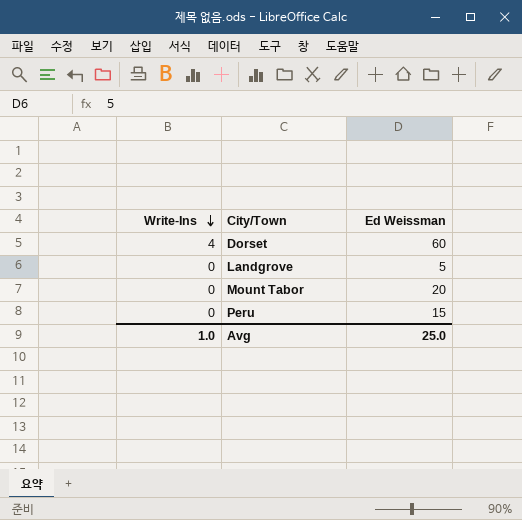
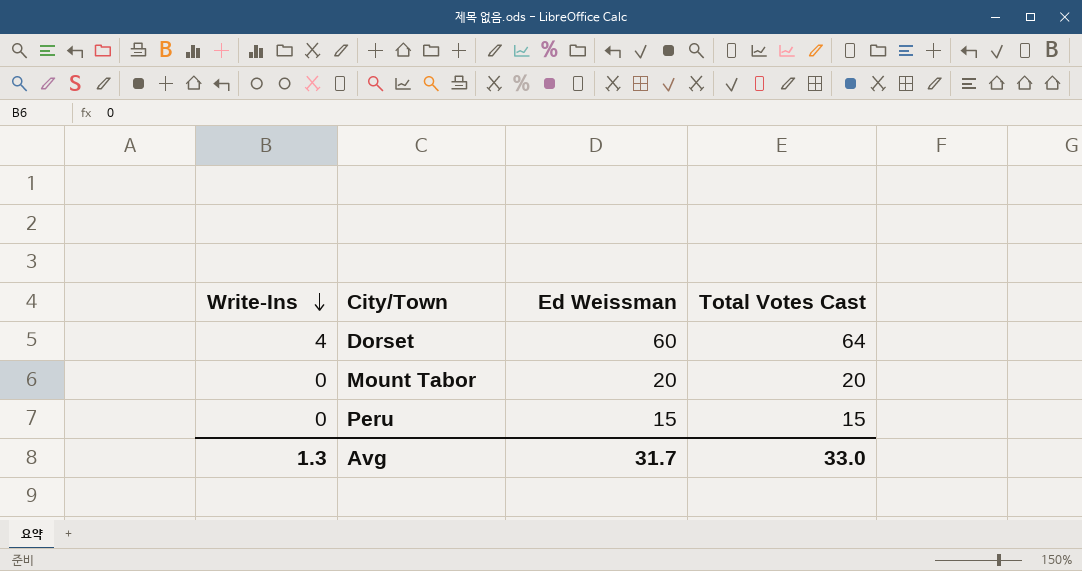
column Total Votes Cast | formula: none -> [Write-Ins] + [Ed Weissman]
row Landgrove: 0 | 5 -> none
Avg | Write-Ins: 1.0 -> 1.3
Avg | Ed Weissman: 25.0 -> 31.7

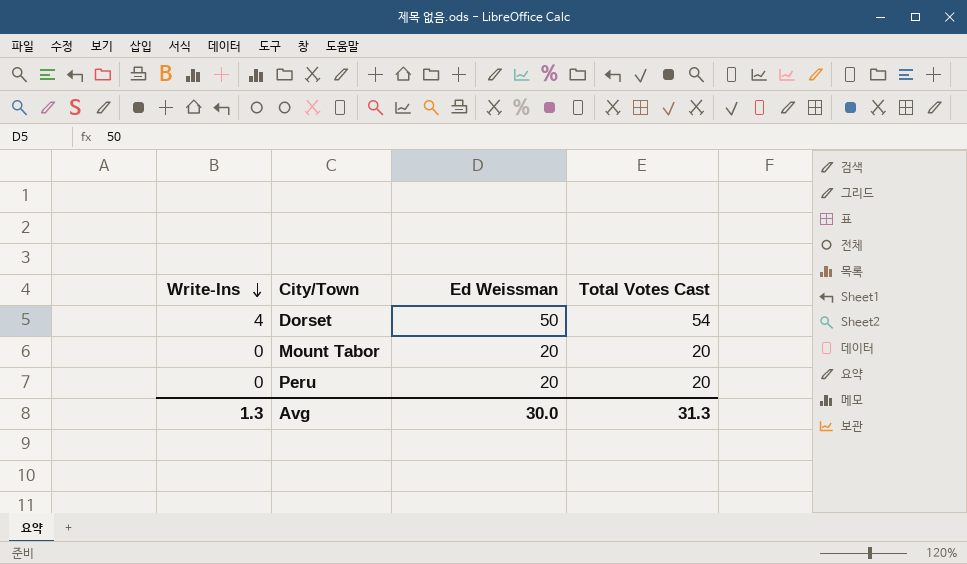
Dorset | Ed Weissman: 60 -> 50
Dorset | Total Votes Cast: 64 -> 54
Peru | Ed Weissman: 15 -> 20
Peru | Total Votes Cast: 15 -> 20
Avg | Ed Weissman: 31.7 -> 30.0
Avg | Total Votes Cast: 33.0 -> 31.3

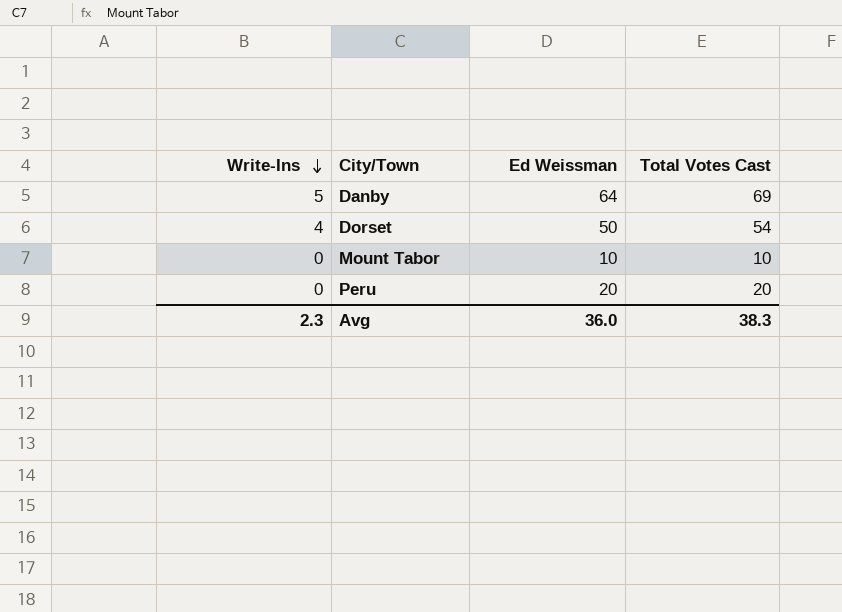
row Danby: none -> 5 | 64 | 69
Mount Tabor | Ed Weissman: 20 -> 10
Mount Tabor | Total Votes Cast: 20 -> 10
Avg | Write-Ins: 1.3 -> 2.3
Avg | Ed Weissman: 30.0 -> 36.0
Avg | Total Votes Cast: 31.3 -> 38.3

